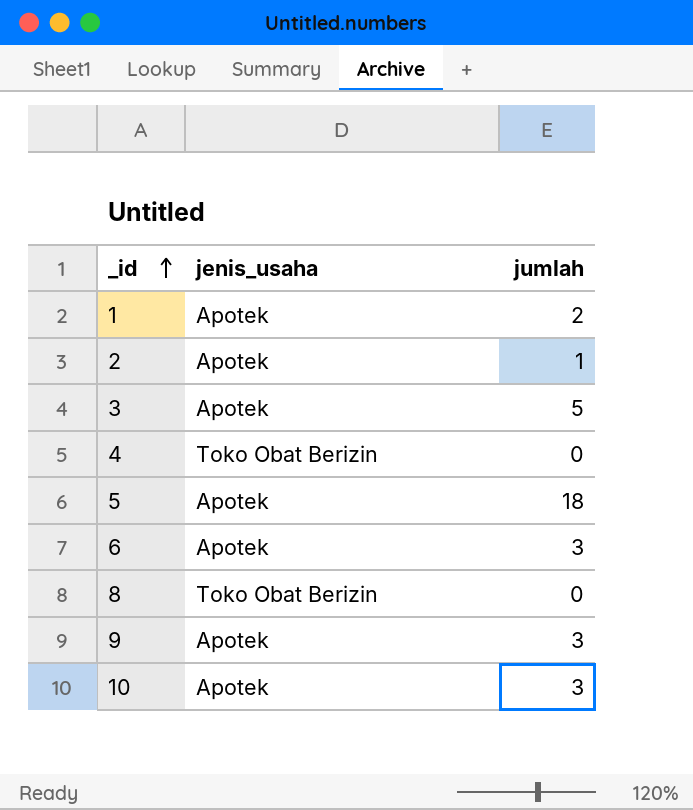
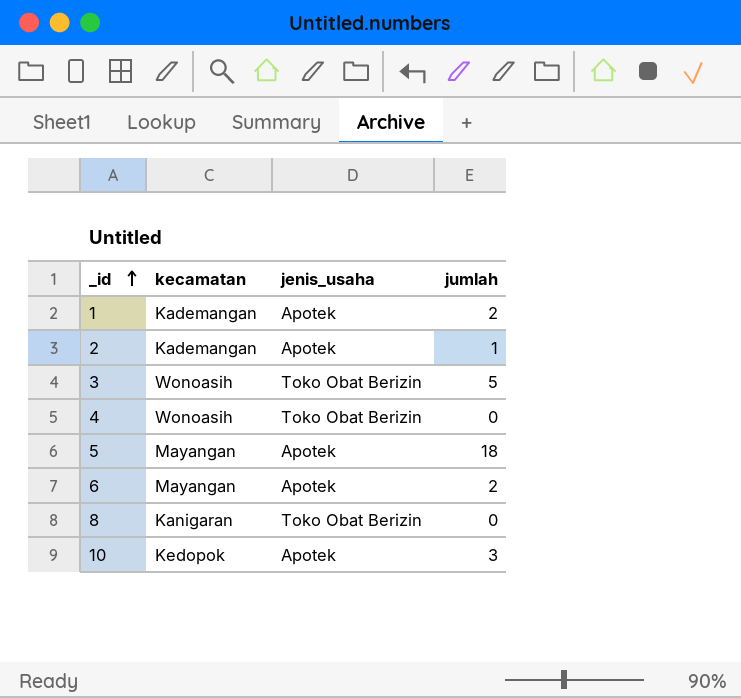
column kecamatan | position: none -> 2
row 9: Apotek | 3 -> none
3 | jenis_usaha: Apotek -> Toko Obat Berizin
6 | jumlah: 3 -> 2

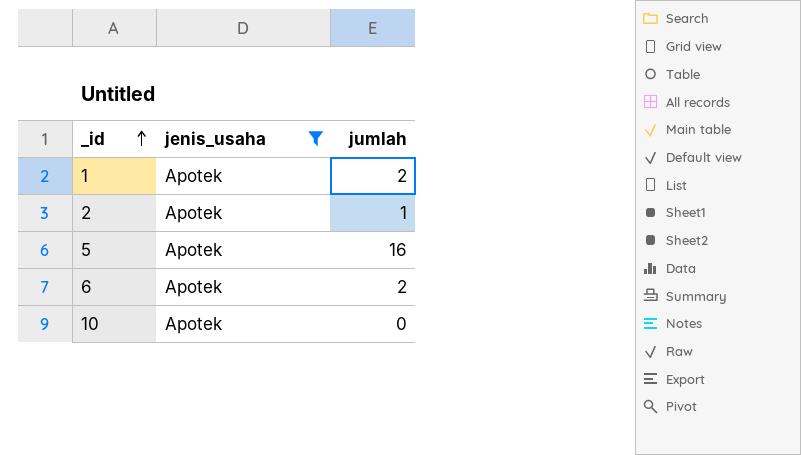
filter: none -> jenis_usaha = Apotek
column kecamatan | position: 2 -> none
5 | jumlah: 18 -> 16
10 | jumlah: 3 -> 0

